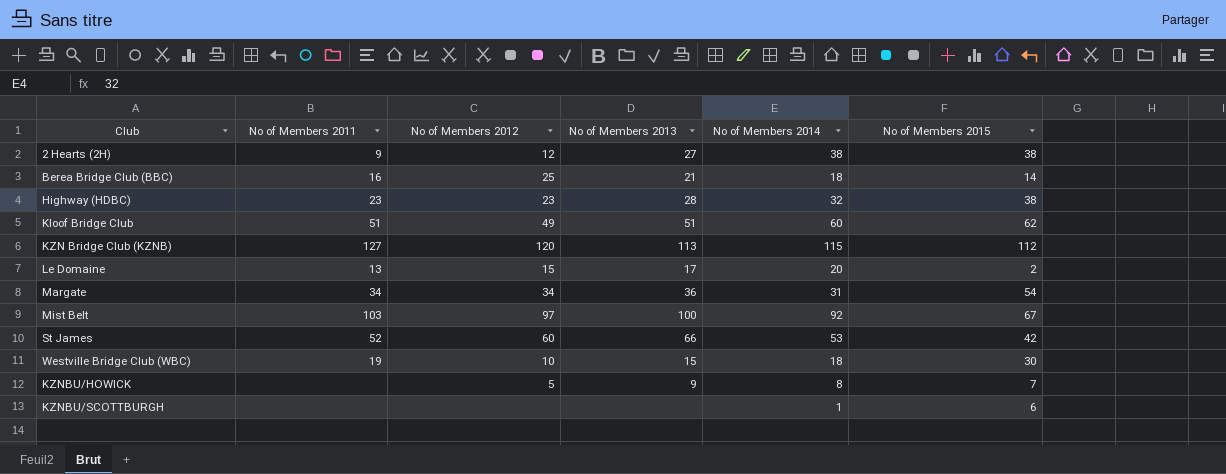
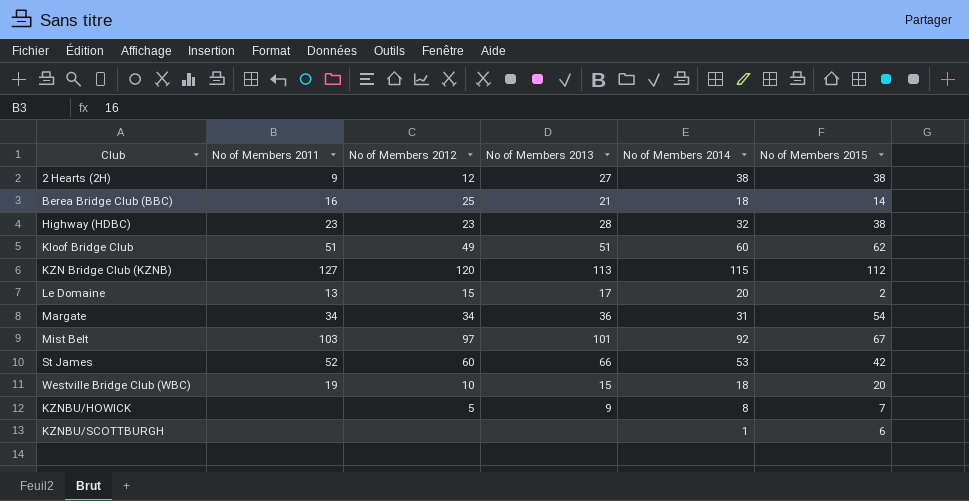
Mist Belt | No of Members 2013: 100 -> 101
Westville Bridge Club (WBC) | No of Members 2015: 30 -> 20

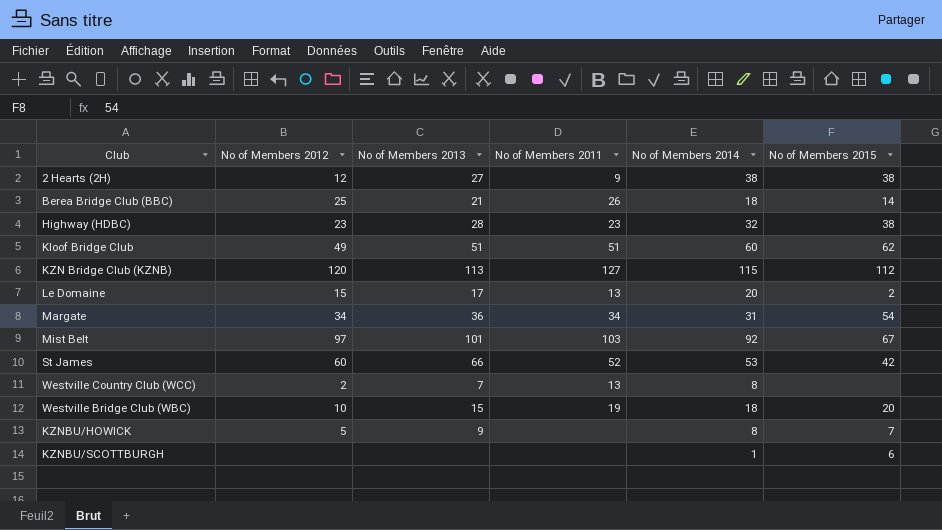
column No of Members 2011 | position: 2 -> 4
Berea Bridge Club (BBC) | No of Members 2011: 16 -> 26
row Westville Country Club (WCC): none -> 2 | 7 | 13 | 8 | none

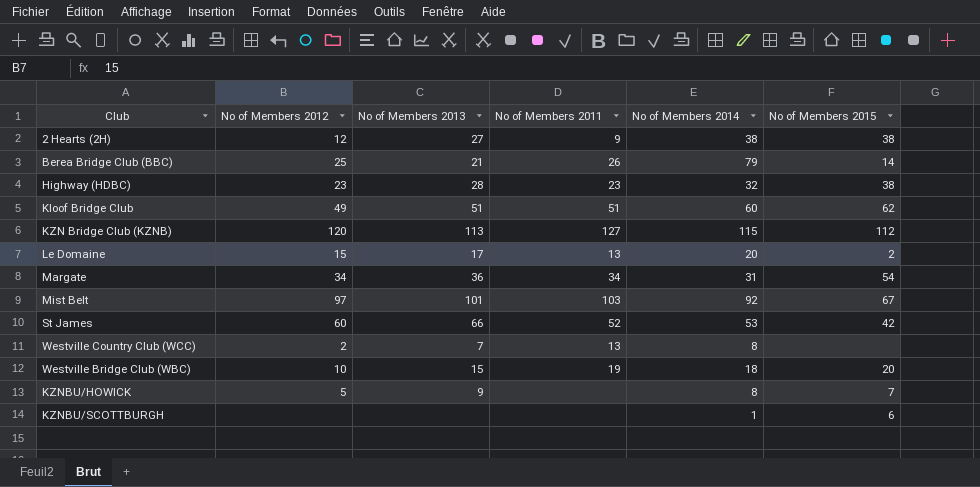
Berea Bridge Club (BBC) | No of Members 2014: 18 -> 79

